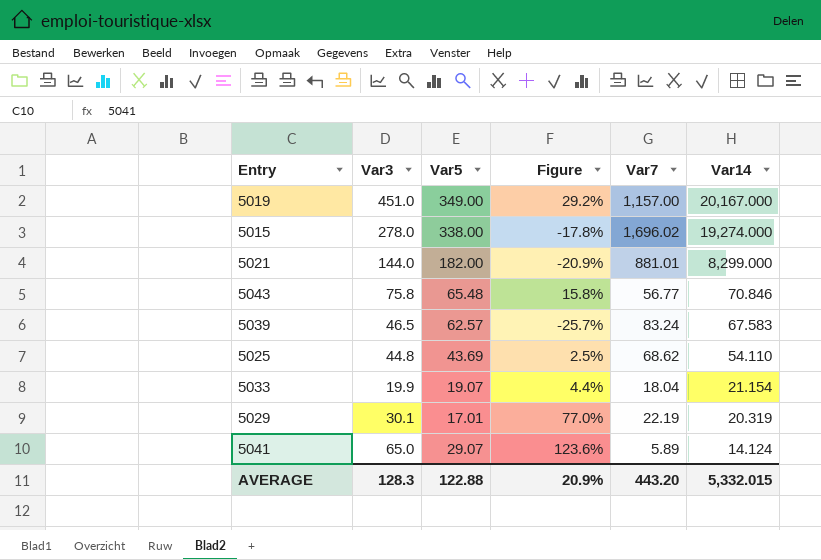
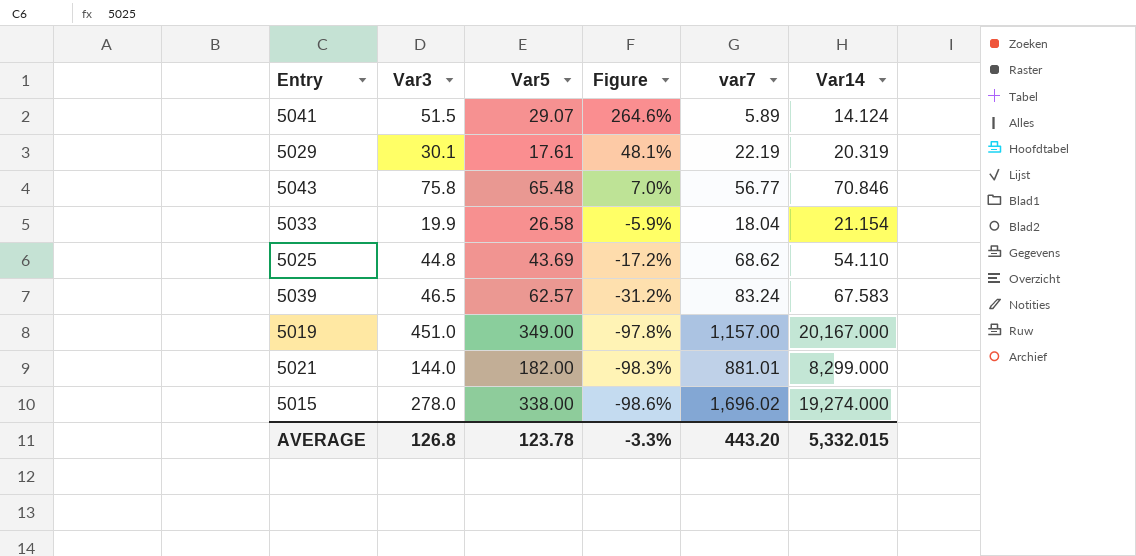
row order: Var14 descending -> Figure descending
column Figure | formula: ([Var3] - [Var5]) / [Var5] -> ([Var3] - [Var14]) / [Var14]
column name: Var7 -> var7
5041 | Var3: 65.0 -> 51.5
5029 | Var5: 17.01 -> 17.61
5033 | Var5: 19.07 -> 26.58
AVERAGE | Var3: 128.3 -> 126.8
AVERAGE | Var5: 122.88 -> 123.78
AVERAGE | Figure: 20.9% -> -3.3%

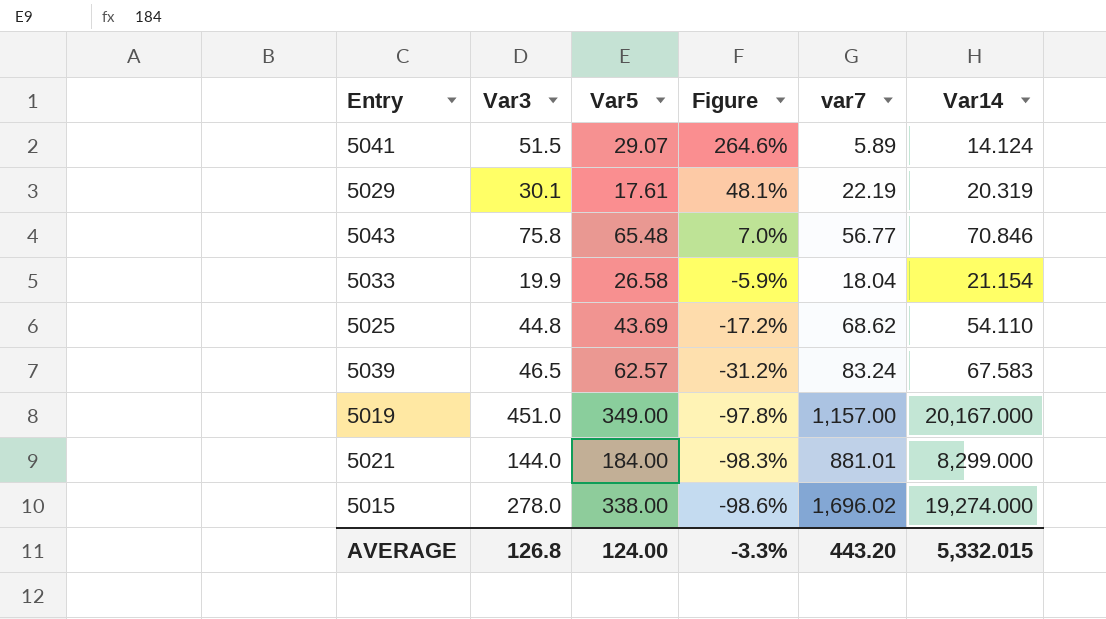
5021 | Var5: 182.00 -> 184.00
AVERAGE | Var5: 123.78 -> 124.00

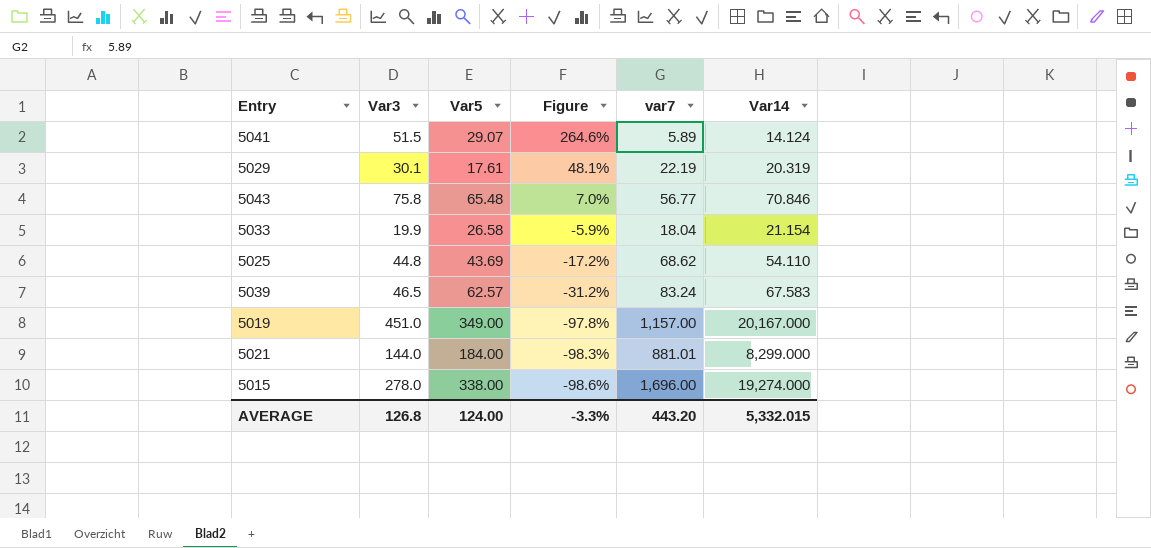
5015 | var7: 1,696.02 -> 1,696.00

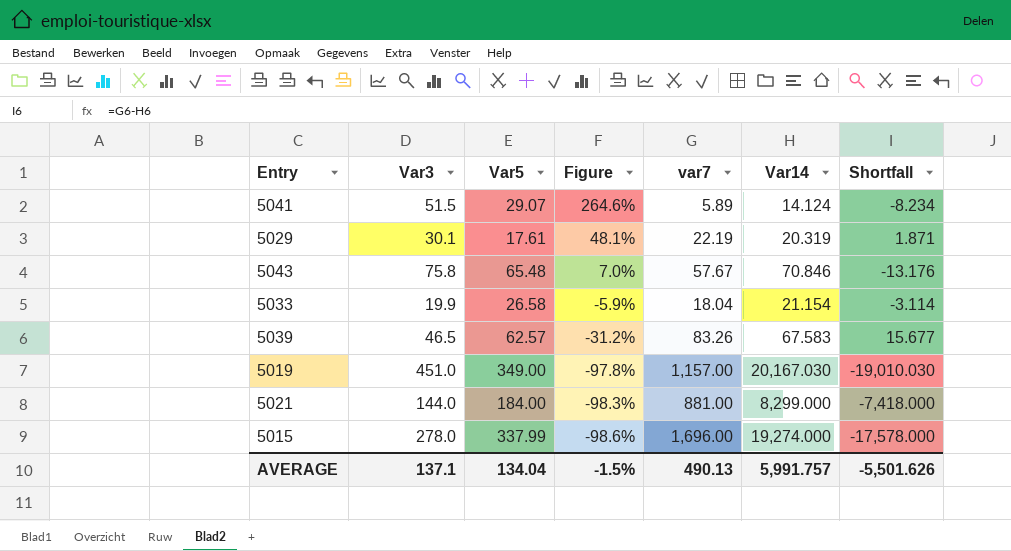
column Shortfall | formula: none -> [var7] - [Var14]
row 5025: 44.8 | 43.69 | -17.2% | 68.62 | 54.110 -> none
5043 | var7: 56.77 -> 57.67
5039 | var7: 83.24 -> 83.26
5019 | Var14: 20,167.000 -> 20,167.030
5021 | var7: 881.01 -> 881.00
5015 | Var5: 338.00 -> 337.99
AVERAGE | Var3: 126.8 -> 137.1
AVERAGE | Var5: 124.00 -> 134.04
AVERAGE | Figure: -3.3% -> -1.5%
AVERAGE | var7: 443.20 -> 490.13
AVERAGE | Var14: 5,332.015 -> 5,991.757

